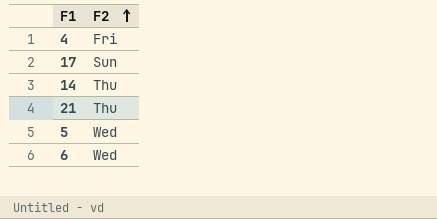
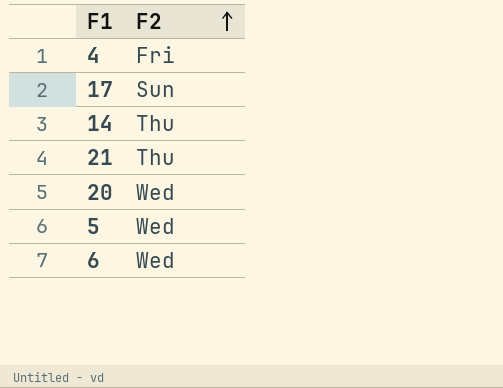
row 20: none -> Wed

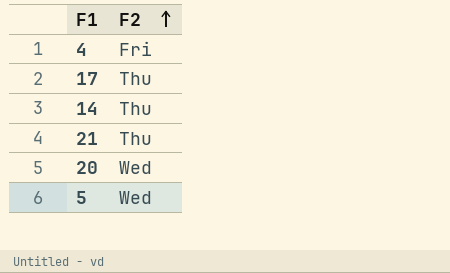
row 6: Wed -> none
17 | F2: Sun -> Thu

